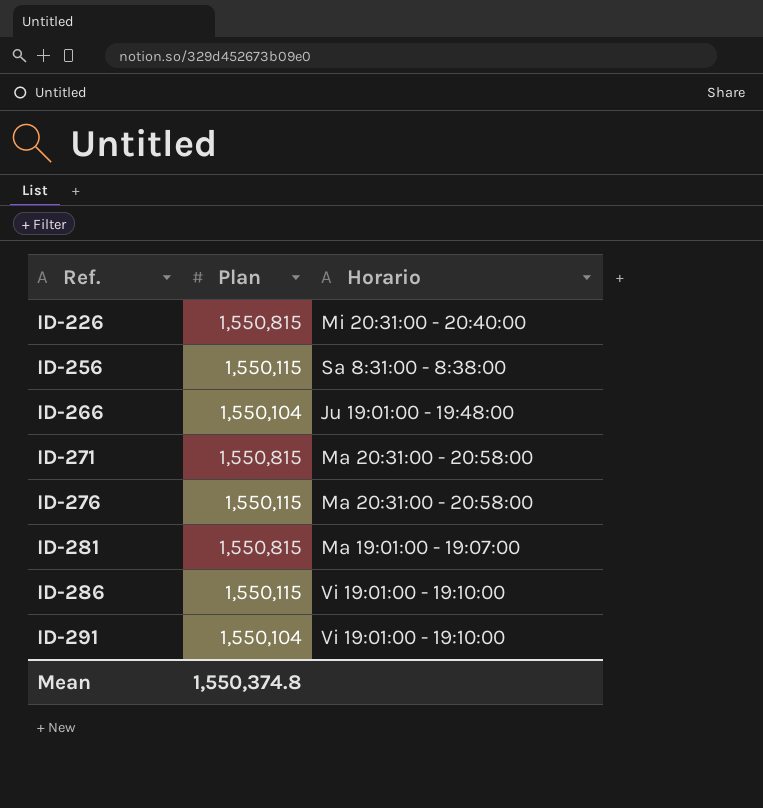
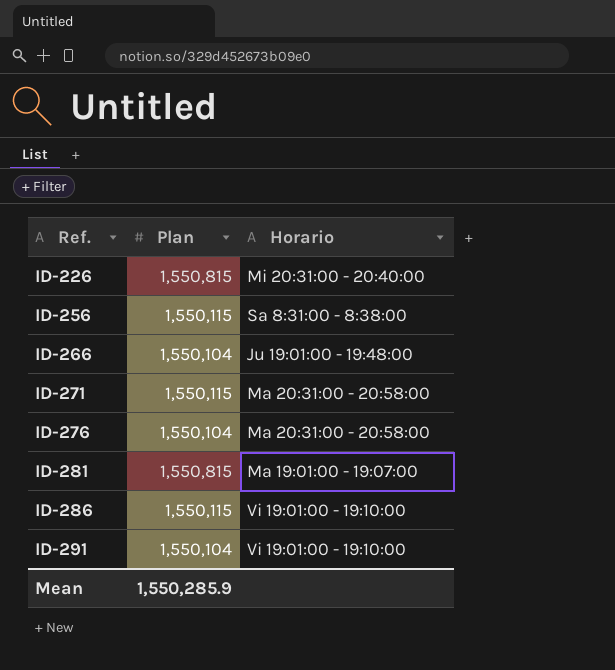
ID-271 | Plan: 1,550,815 -> 1,550,115
ID-276 | Plan: 1,550,115 -> 1,550,104
Mean | Plan: 1,550,374.8 -> 1,550,285.9

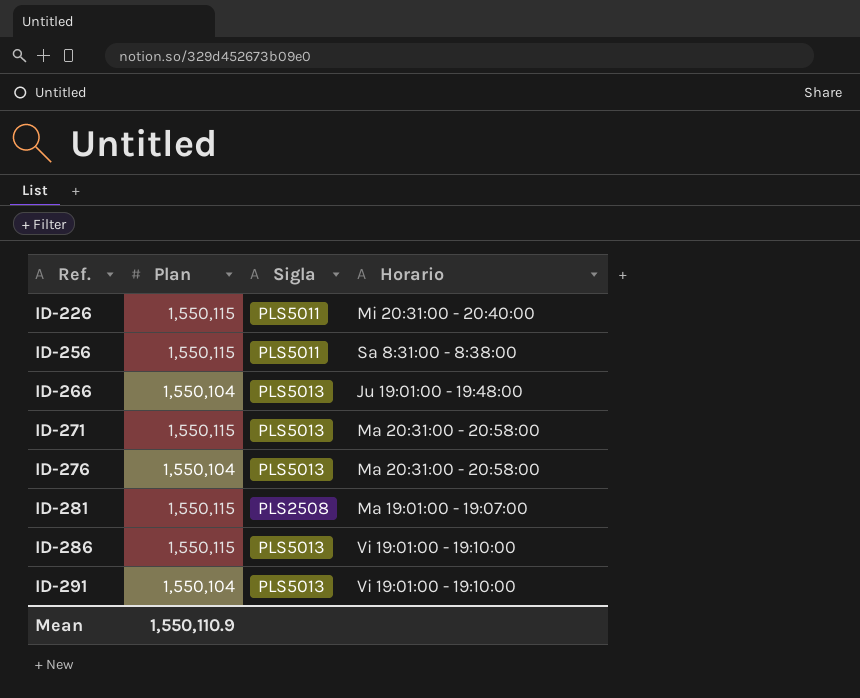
column Sigla | position: none -> 3
ID-226 | Plan: 1,550,815 -> 1,550,115
ID-281 | Plan: 1,550,815 -> 1,550,115
Mean | Plan: 1,550,285.9 -> 1,550,110.9

